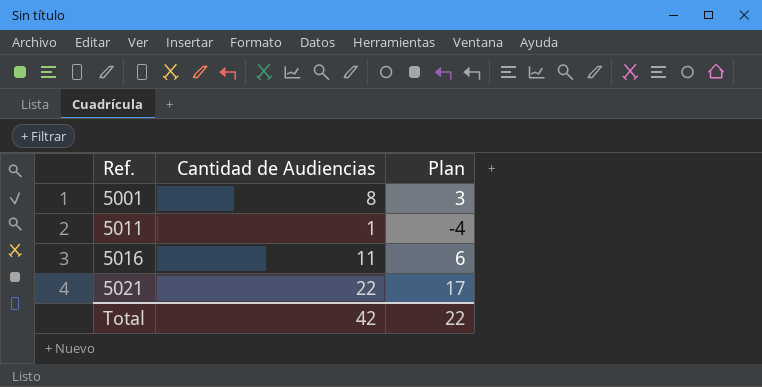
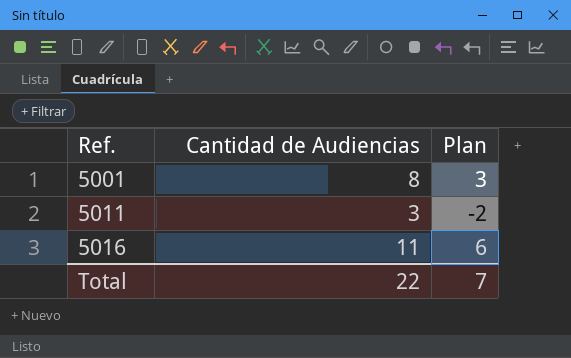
row 5021: 22 | 17 -> none
5011 | Cantidad de Audiencias: 1 -> 3
5011 | Plan: -4 -> -2
Total | Cantidad de Audiencias: 42 -> 22
Total | Plan: 22 -> 7

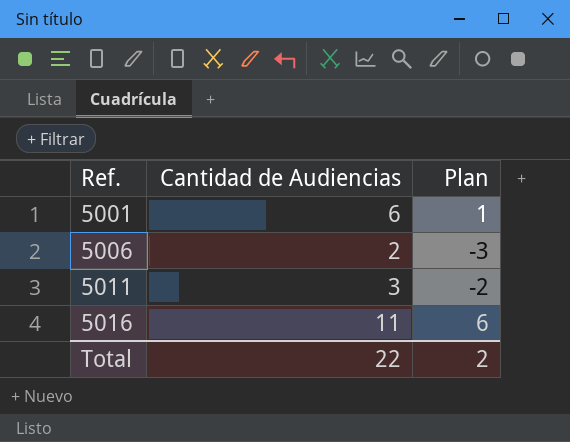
5001 | Cantidad de Audiencias: 8 -> 6
5001 | Plan: 3 -> 1
row 5006: none -> 2 | -3
Total | Plan: 7 -> 2

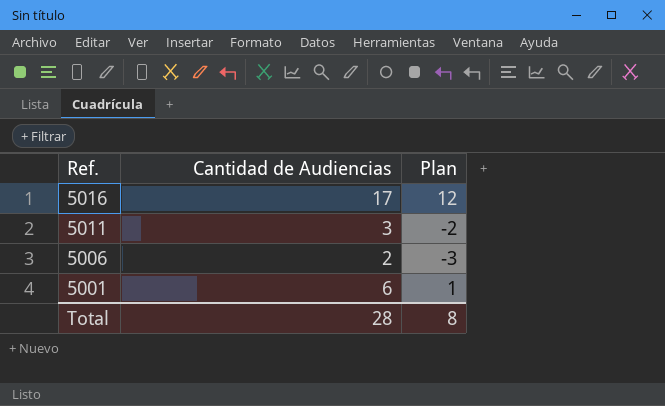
row order: Ref. ascending -> Ref. descending
5016 | Cantidad de Audiencias: 11 -> 17
5016 | Plan: 6 -> 12
Total | Cantidad de Audiencias: 22 -> 28
Total | Plan: 2 -> 8

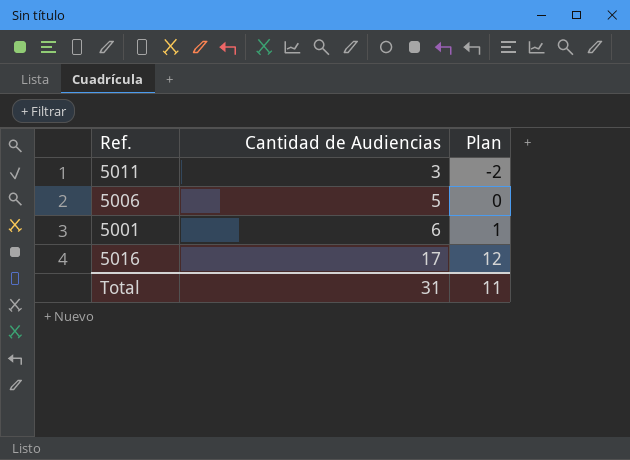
row order: Ref. descending -> Cantidad de Audiencias ascending
5006 | Cantidad de Audiencias: 2 -> 5
5006 | Plan: -3 -> 0
Total | Cantidad de Audiencias: 28 -> 31
Total | Plan: 8 -> 11

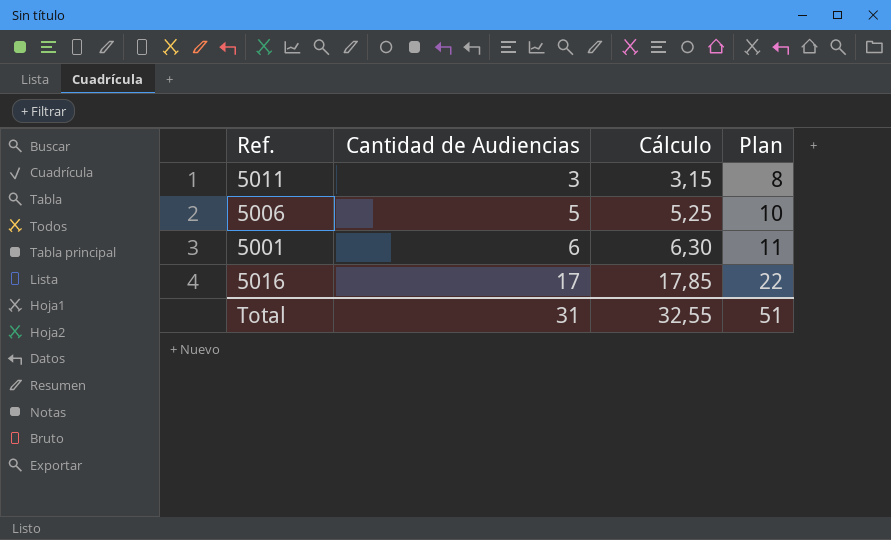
column Cálculo | formula: none -> [Cantidad de Audiencias] * 1,05
column Plan | formula: [Cantidad de Audiencias] - 5 -> [Cantidad de Audiencias] + 5
Total | Plan: 11 -> 51

